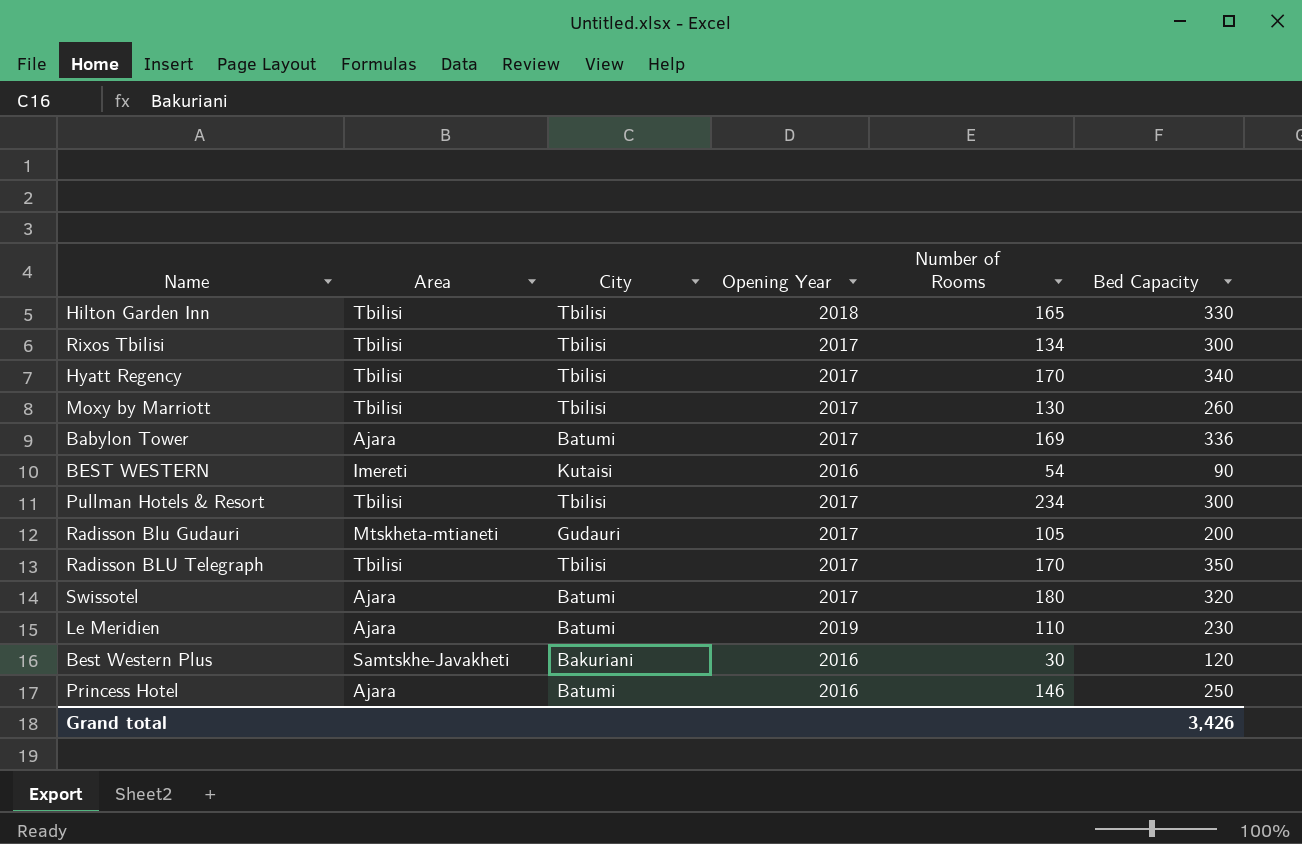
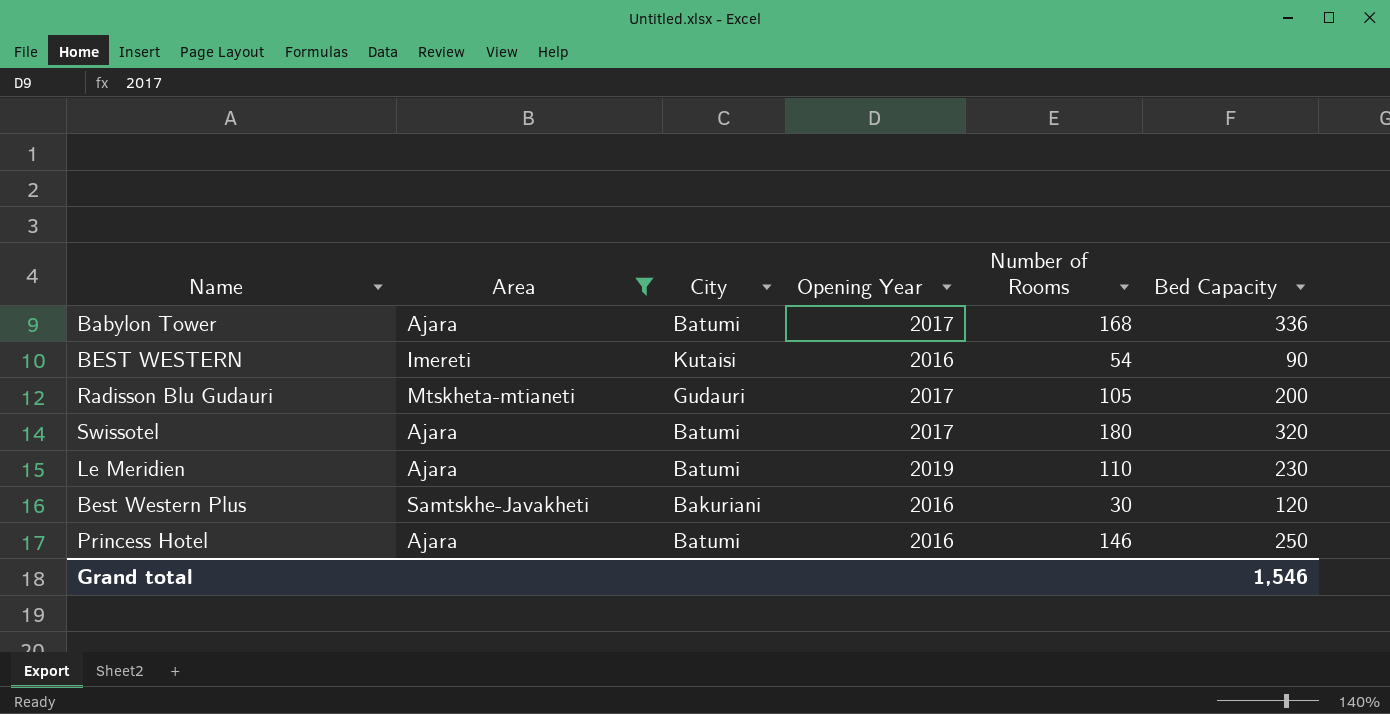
filter: none -> Area != Tbilisi
Babylon Tower | Number of Rooms: 169 -> 168
Grand total | Bed Capacity: 3,426 -> 1,546

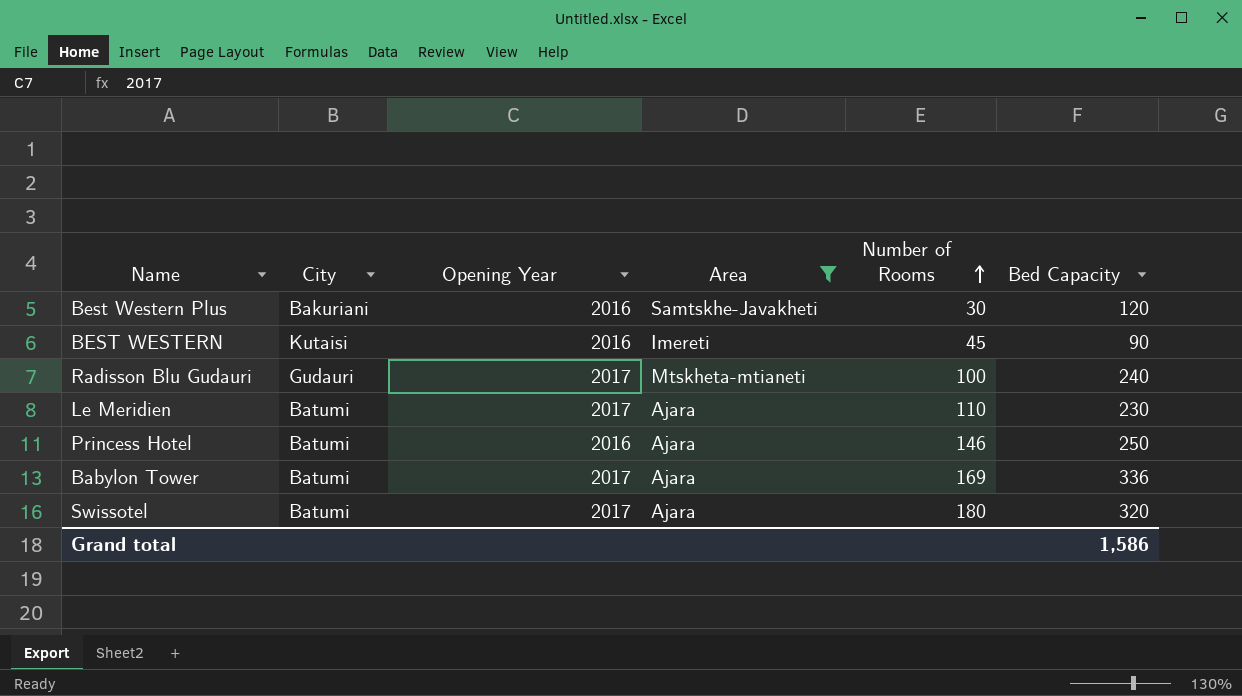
row order: none -> Number of Rooms ascending
column Area | position: 2 -> 4
BEST WESTERN | Number of Rooms: 54 -> 45
Radisson Blu Gudauri | Number of Rooms: 105 -> 100
Radisson Blu Gudauri | Bed Capacity: 200 -> 240
Le Meridien | Opening Year: 2019 -> 2017
Babylon Tower | Number of Rooms: 168 -> 169
Grand total | Bed Capacity: 1,546 -> 1,586

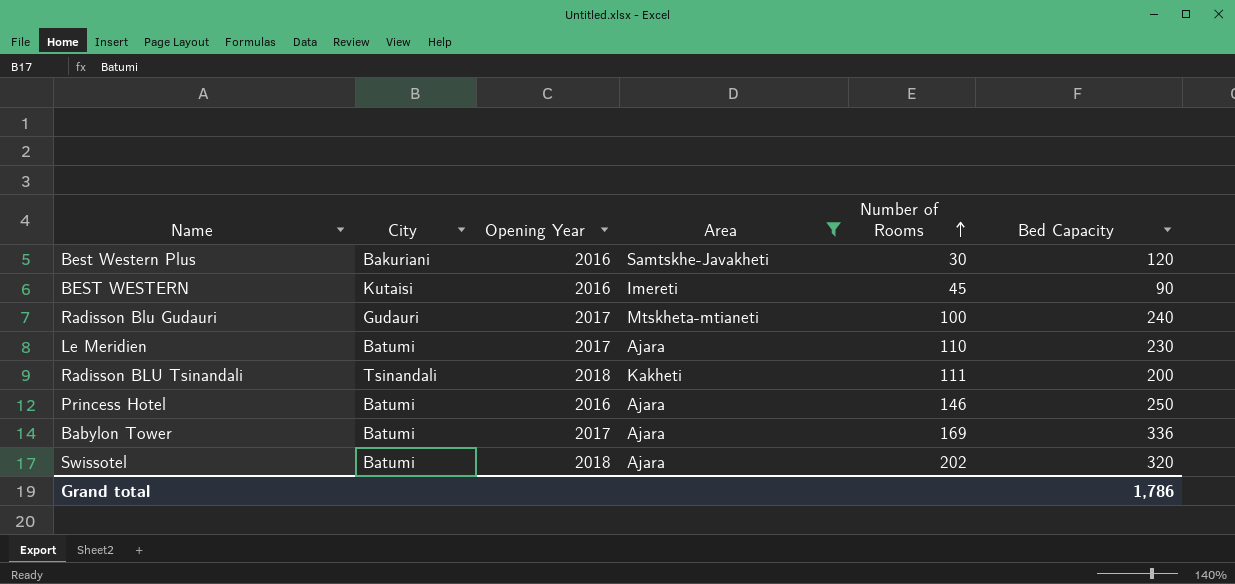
row Radisson BLU Tsinandali: none -> Tsinandali | 2018 | Kakheti | 111 | 200
Swissotel | Opening Year: 2017 -> 2018
Swissotel | Number of Rooms: 180 -> 202
Grand total | Bed Capacity: 1,586 -> 1,786

